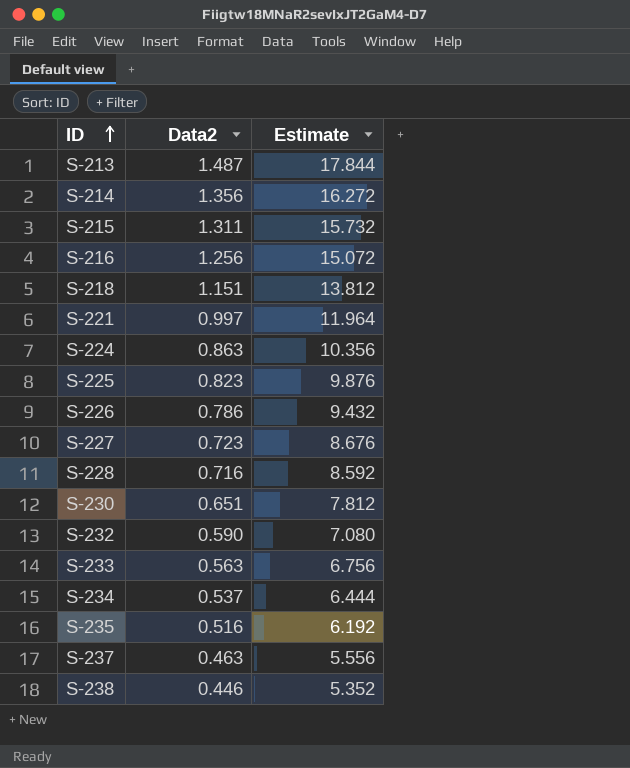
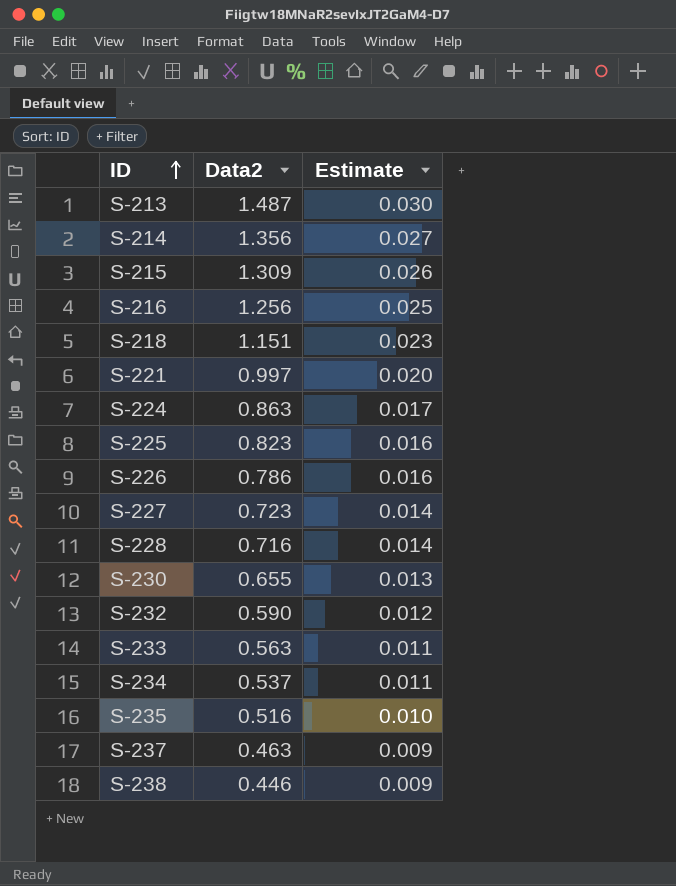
column Estimate | formula: [Data2] * 12 -> [Data2] * 0.02
S-215 | Data2: 1.311 -> 1.309
S-230 | Data2: 0.651 -> 0.655

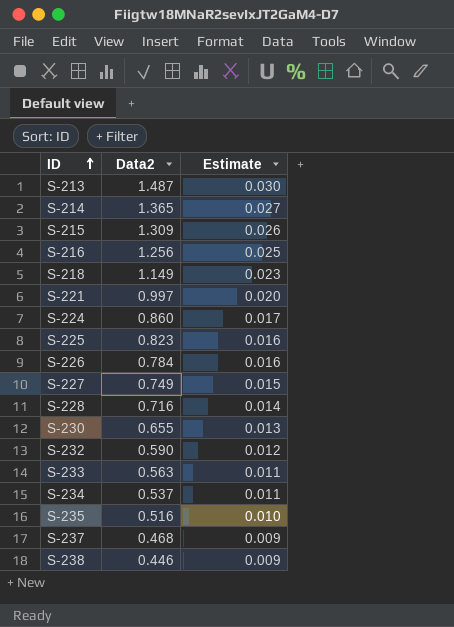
S-214 | Data2: 1.356 -> 1.365
S-218 | Data2: 1.151 -> 1.149
S-224 | Data2: 0.863 -> 0.860
S-226 | Data2: 0.786 -> 0.784
S-227 | Data2: 0.723 -> 0.749
S-227 | Estimate: 0.014 -> 0.015
S-237 | Data2: 0.463 -> 0.468

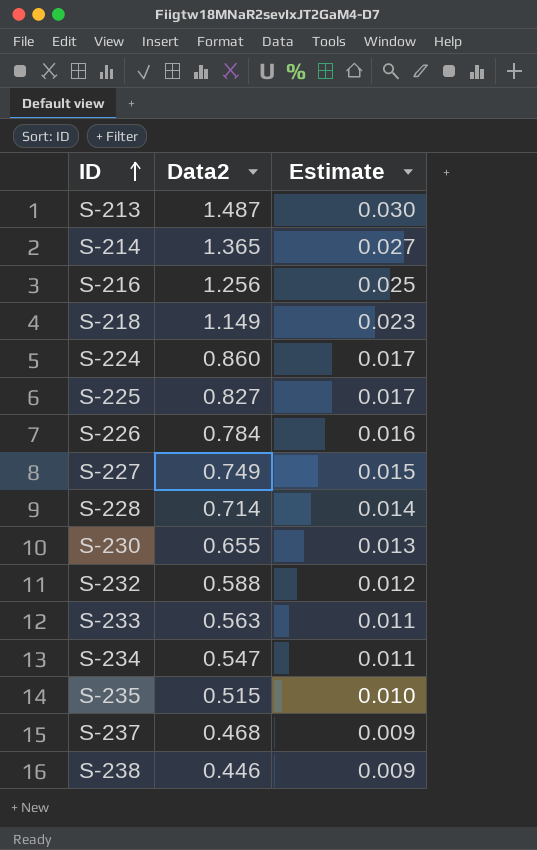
row S-215: 1.309 | 0.026 -> none
row S-221: 0.997 | 0.020 -> none
S-225 | Data2: 0.823 -> 0.827
S-225 | Estimate: 0.016 -> 0.017
S-228 | Data2: 0.716 -> 0.714
S-232 | Data2: 0.590 -> 0.588
S-234 | Data2: 0.537 -> 0.547
S-235 | Data2: 0.516 -> 0.515

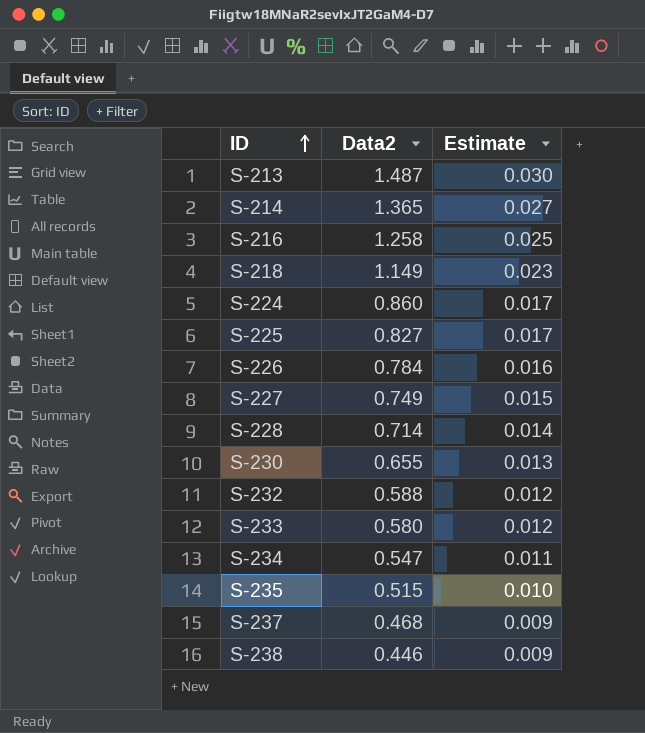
S-216 | Data2: 1.256 -> 1.258
S-233 | Data2: 0.563 -> 0.580
S-233 | Estimate: 0.011 -> 0.012

